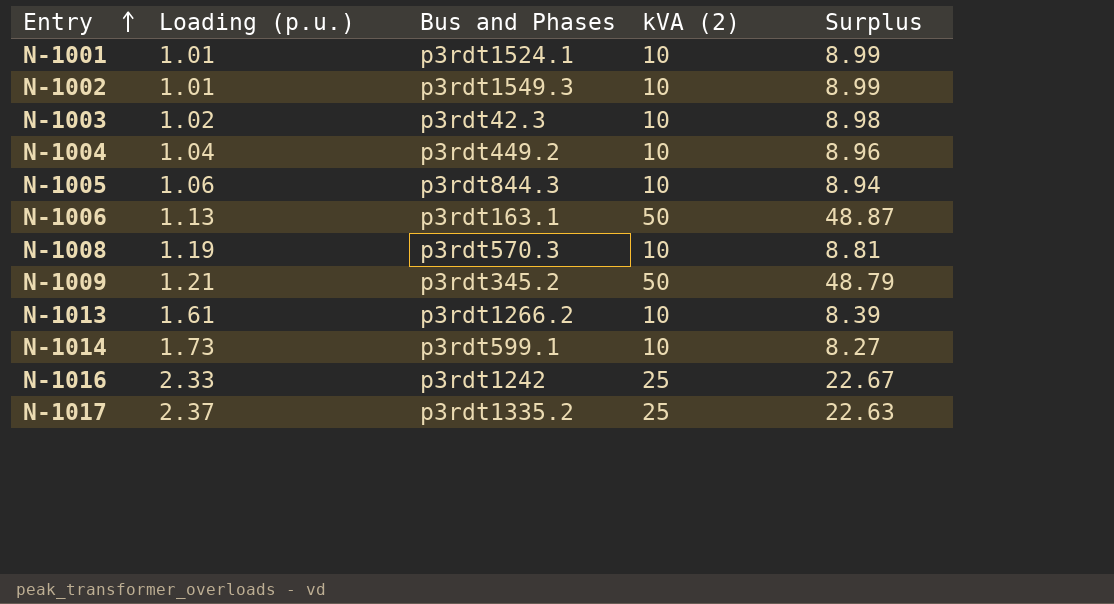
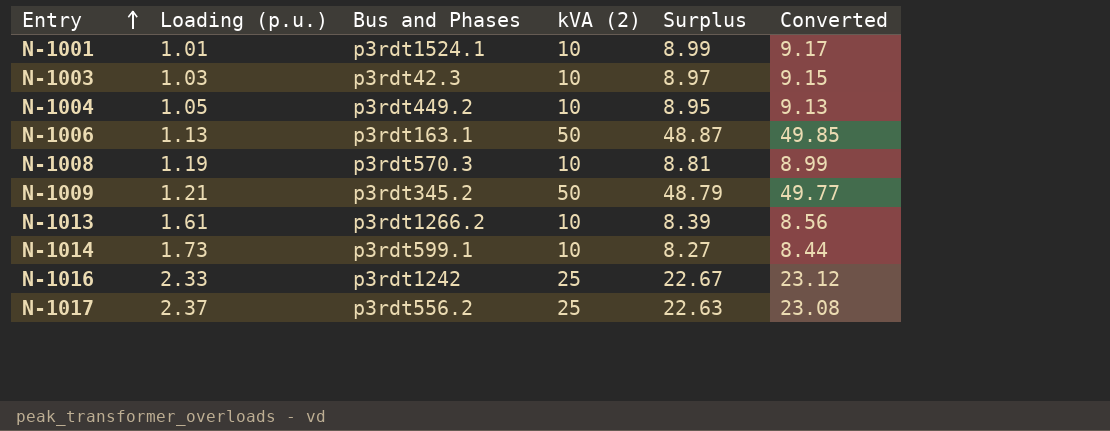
column Converted | formula: none -> [Surplus] * 1.02
row N-1002: 1.01 | p3rdt1549.3 | 10 | 8.99 -> none
row N-1005: 1.06 | p3rdt844.3 | 10 | 8.94 -> none
N-1003 | Loading (p.u.): 1.02 -> 1.03
N-1003 | Surplus: 8.98 -> 8.97
N-1004 | Loading (p.u.): 1.04 -> 1.05
N-1004 | Surplus: 8.96 -> 8.95
N-1017 | Bus and Phases: p3rdt1335.2 -> p3rdt556.2

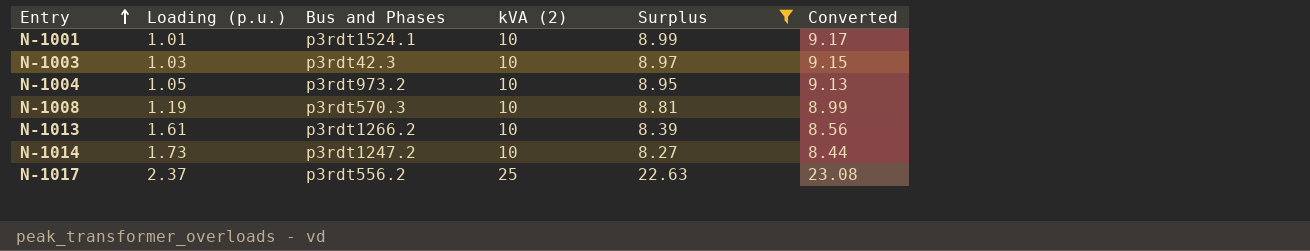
filter: none -> Surplus <= 22.63
N-1004 | Bus and Phases: p3rdt449.2 -> p3rdt973.2
N-1014 | Bus and Phases: p3rdt599.1 -> p3rdt1247.2

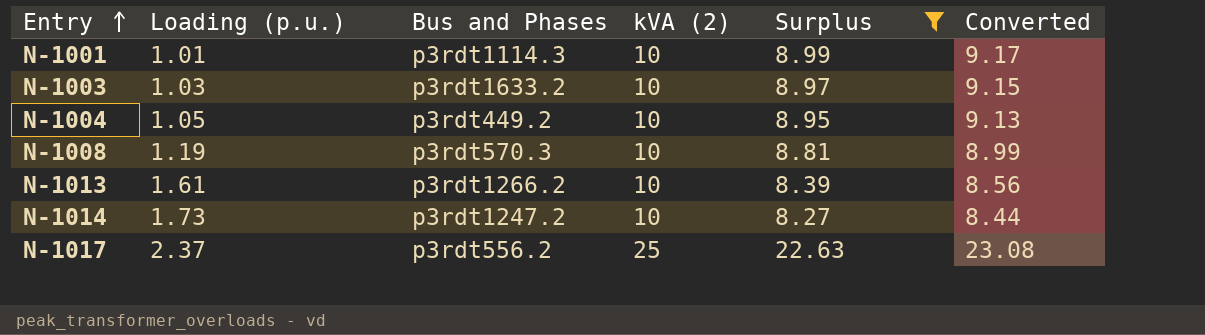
N-1001 | Bus and Phases: p3rdt1524.1 -> p3rdt1114.3
N-1003 | Bus and Phases: p3rdt42.3 -> p3rdt1633.2
N-1004 | Bus and Phases: p3rdt973.2 -> p3rdt449.2

